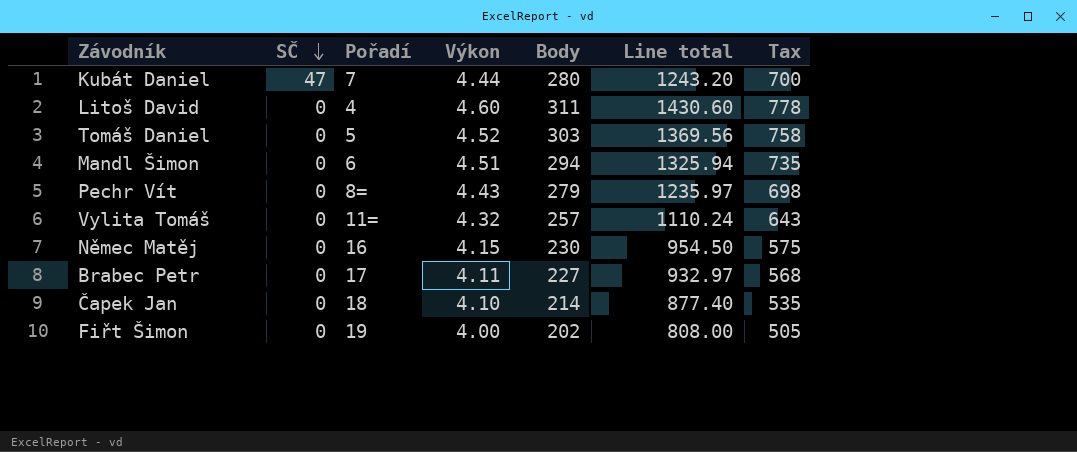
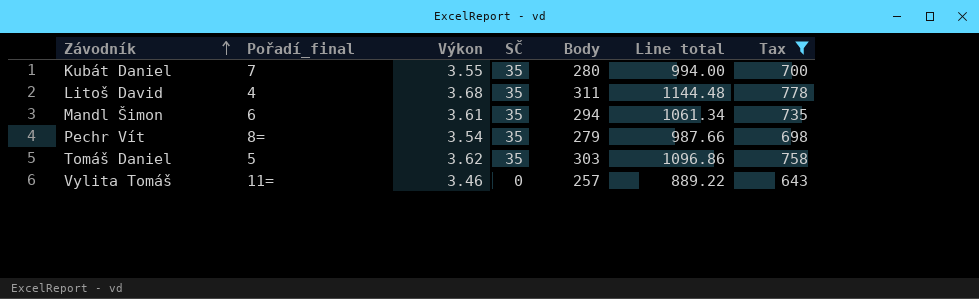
filter: none -> Tax >= 643
row order: SČ descending -> Závodník ascending
column name: Pořadí -> Pořadí_final
column SČ | position: 2 -> 4
Kubát Daniel | Výkon: 4.44 -> 3.55
Kubát Daniel | SČ: 47 -> 35
Kubát Daniel | Line total: 1243.20 -> 994.00
Litoš David | Výkon: 4.60 -> 3.68
Litoš David | SČ: 0 -> 35
Litoš David | Line total: 1430.60 -> 1144.48
Mandl Šimon | Výkon: 4.51 -> 3.61
Mandl Šimon | SČ: 0 -> 35
Mandl Šimon | Line total: 1325.94 -> 1061.34
Pechr Vít | Výkon: 4.43 -> 3.54
Pechr Vít | SČ: 0 -> 35
Pechr Vít | Line total: 1235.97 -> 987.66
Tomáš Daniel | Výkon: 4.52 -> 3.62
Tomáš Daniel | SČ: 0 -> 35
Tomáš Daniel | Line total: 1369.56 -> 1096.86
Vylita Tomáš | Výkon: 4.32 -> 3.46
Vylita Tomáš | Line total: 1110.24 -> 889.22

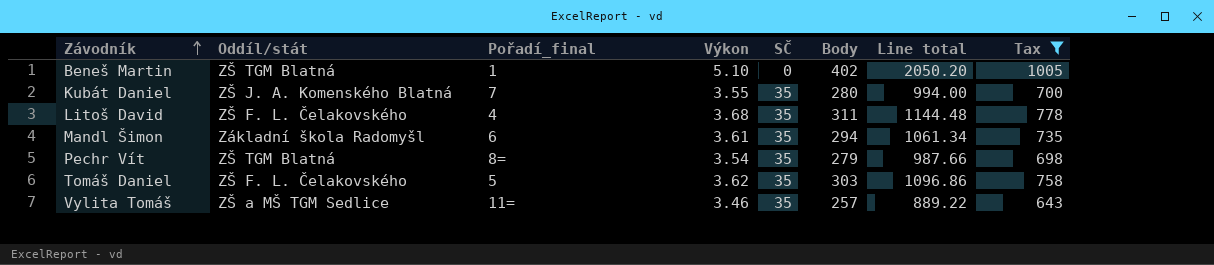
column Oddíl/stát | position: none -> 2
row Beneš Martin: none -> ZŠ TGM Blatná | 1 | 5.10 | 0 | 402 | 2050.20 | 1005
Vylita Tomáš | SČ: 0 -> 35

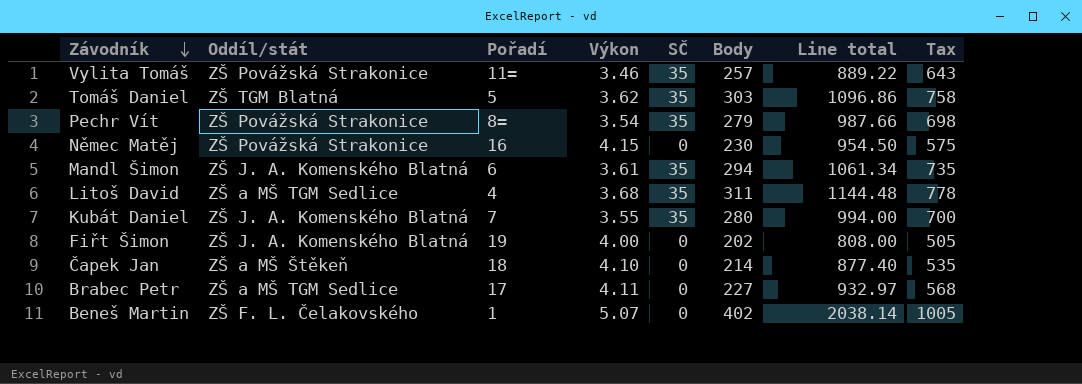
filter: Tax >= 643 -> none
row order: Závodník ascending -> Závodník descending
column name: Pořadí_final -> Pořadí
Vylita Tomáš | Oddíl/stát: ZŠ a MŠ TGM Sedlice -> ZŠ Povážská Strakonice
Tomáš Daniel | Oddíl/stát: ZŠ F. L. Čelakovského -> ZŠ TGM Blatná
Pechr Vít | Oddíl/stát: ZŠ TGM Blatná -> ZŠ Povážská Strakonice
Mandl Šimon | Oddíl/stát: Základní škola Radomyšl -> ZŠ J. A. Komenského Blatná
Litoš David | Oddíl/stát: ZŠ F. L. Čelakovského -> ZŠ a MŠ TGM Sedlice
Beneš Martin | Oddíl/stát: ZŠ TGM Blatná -> ZŠ F. L. Čelakovského
Beneš Martin | Výkon: 5.10 -> 5.07
Beneš Martin | Line total: 2050.20 -> 2038.14

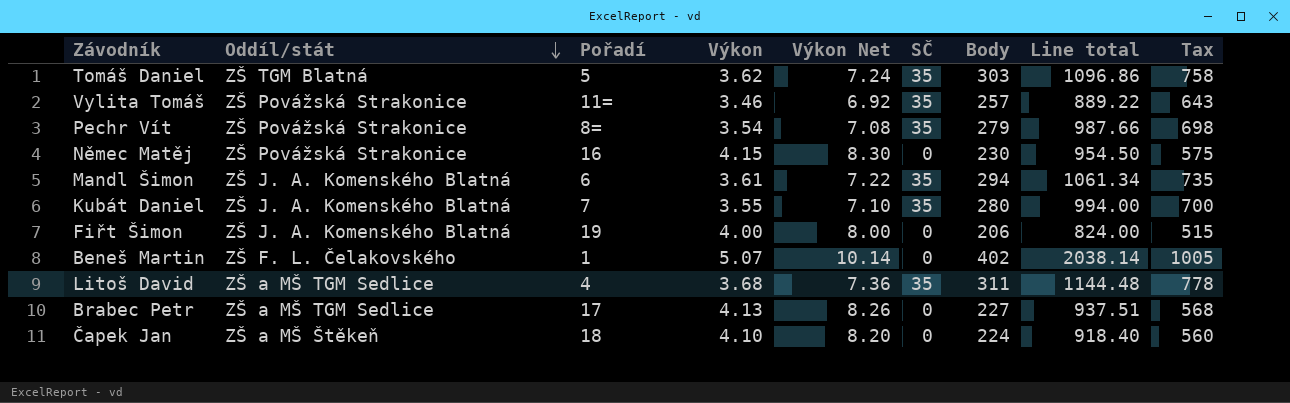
row order: Závodník descending -> Oddíl/stát descending
column Výkon Net | formula: none -> [Výkon] * 2
Fiřt Šimon | Body: 202 -> 206
Fiřt Šimon | Line total: 808.00 -> 824.00
Fiřt Šimon | Tax: 505 -> 515
Brabec Petr | Výkon: 4.11 -> 4.13
Brabec Petr | Line total: 932.97 -> 937.51
Čapek Jan | Body: 214 -> 224
Čapek Jan | Line total: 877.40 -> 918.40
Čapek Jan | Tax: 535 -> 560

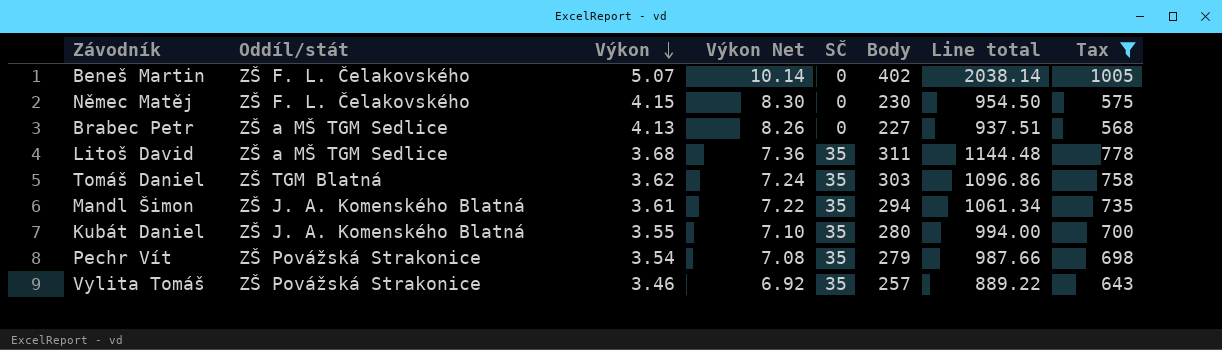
filter: none -> Tax >= 568
row order: Oddíl/stát descending -> Výkon descending
column Pořadí | position: 3 -> none
Němec Matěj | Oddíl/stát: ZŠ Povážská Strakonice -> ZŠ F. L. Čelakovského

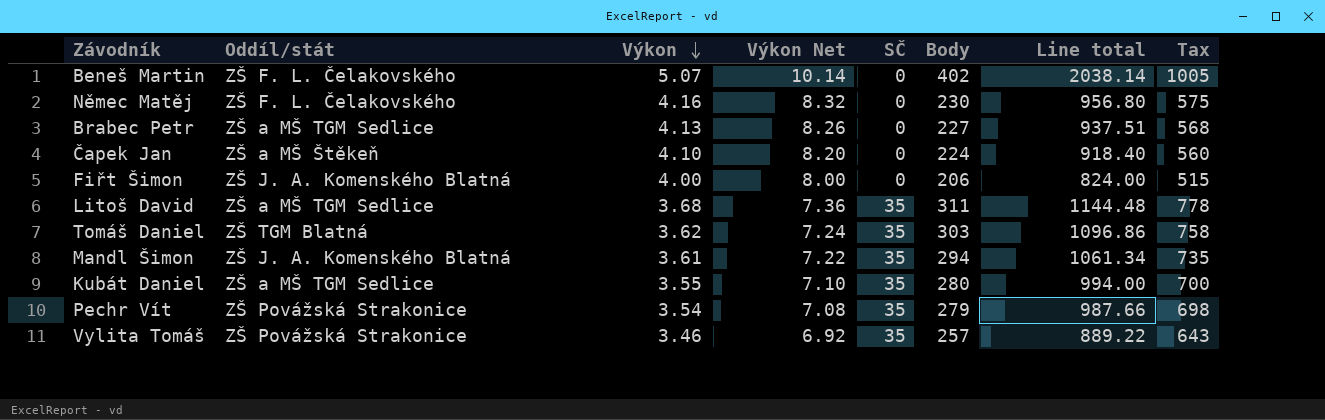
filter: Tax >= 568 -> none
Němec Matěj | Výkon: 4.15 -> 4.16
Němec Matěj | Výkon Net: 8.30 -> 8.32
Němec Matěj | Line total: 954.50 -> 956.80
Kubát Daniel | Oddíl/stát: ZŠ J. A. Komenského Blatná -> ZŠ a MŠ TGM Sedlice

